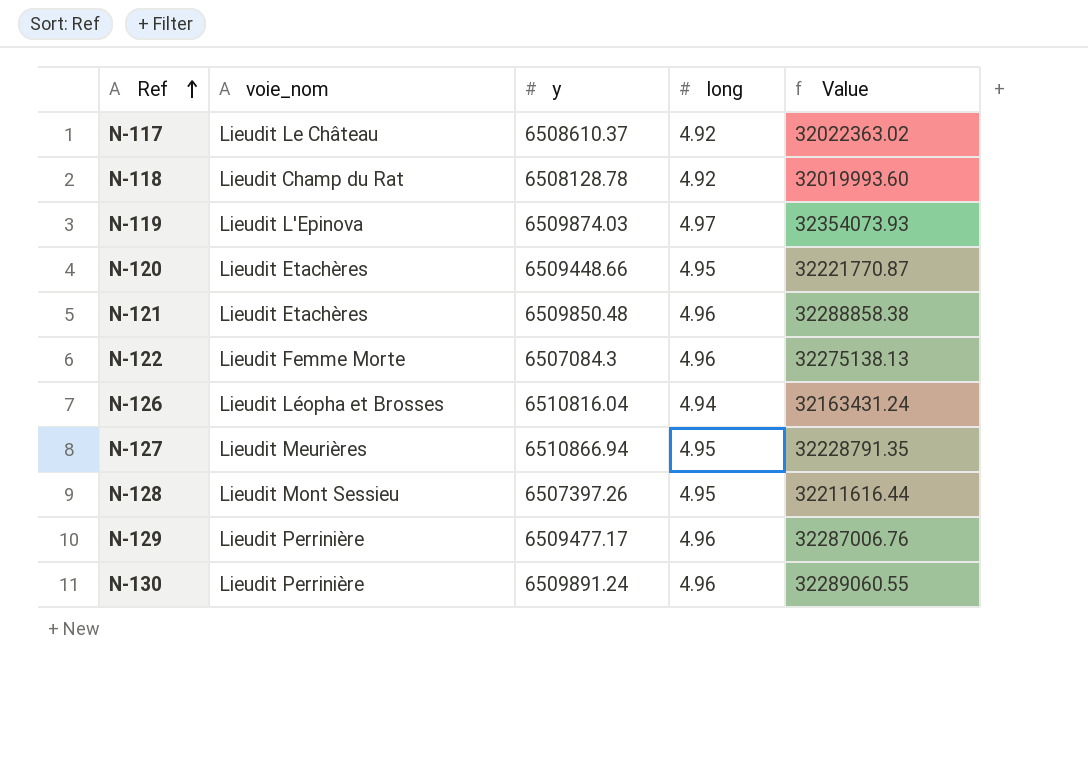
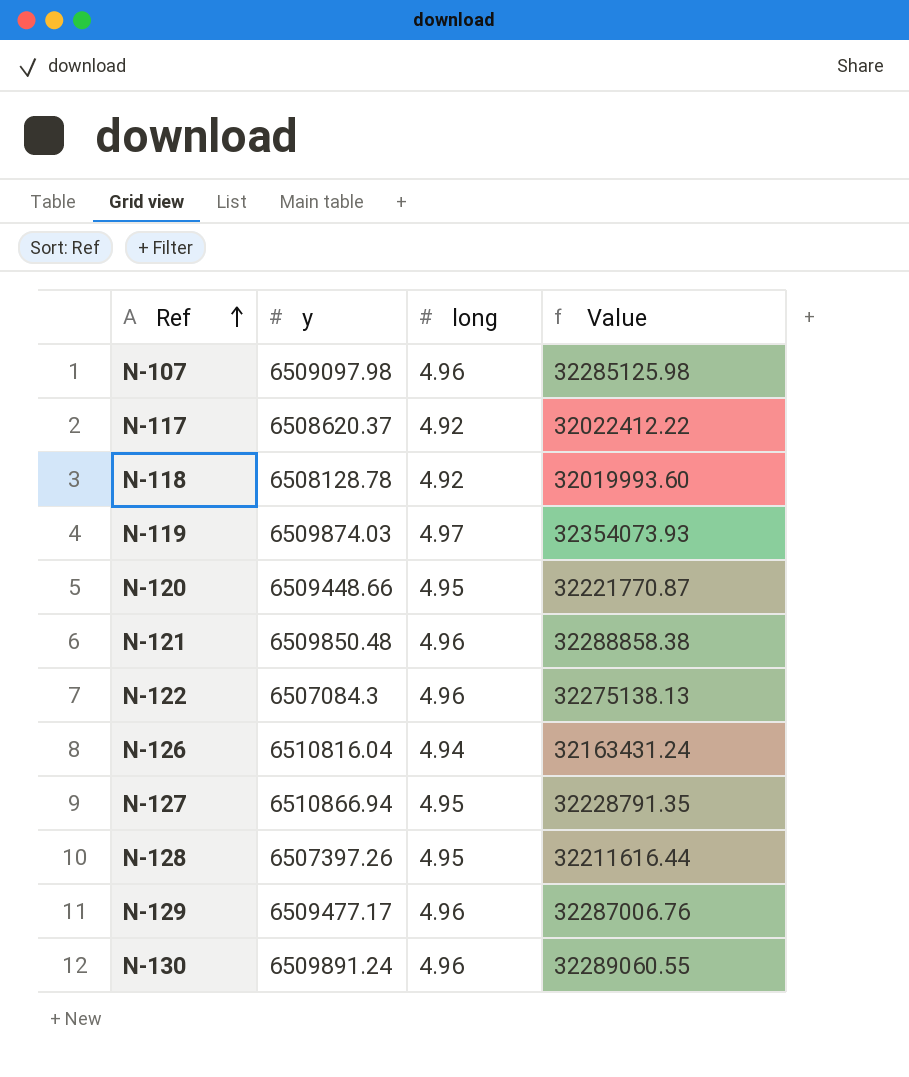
column voie_nom | position: 2 -> none
row N-107: none -> 6509097.98 | 4.96 | 32285125.98
N-117 | y: 6508610.37 -> 6508620.37
N-117 | Value: 32022363.02 -> 32022412.22

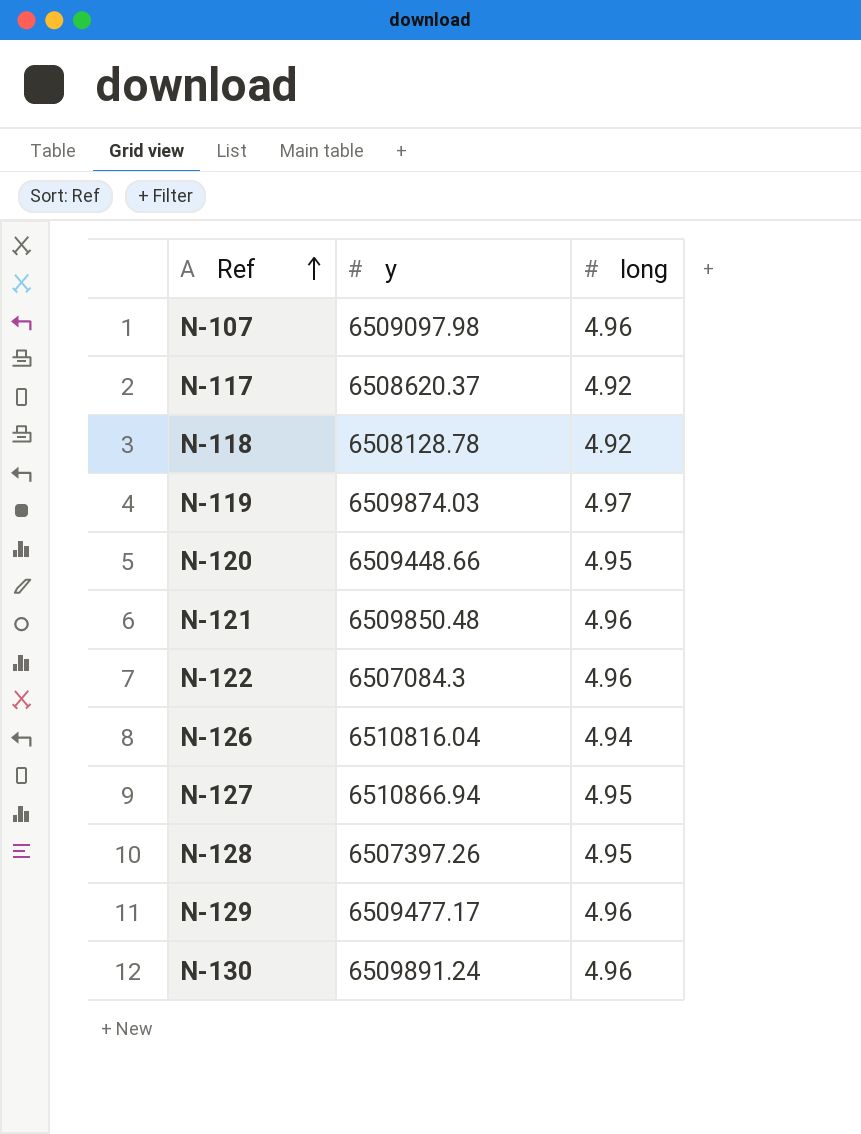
column Value | formula: [y] * [long] -> none

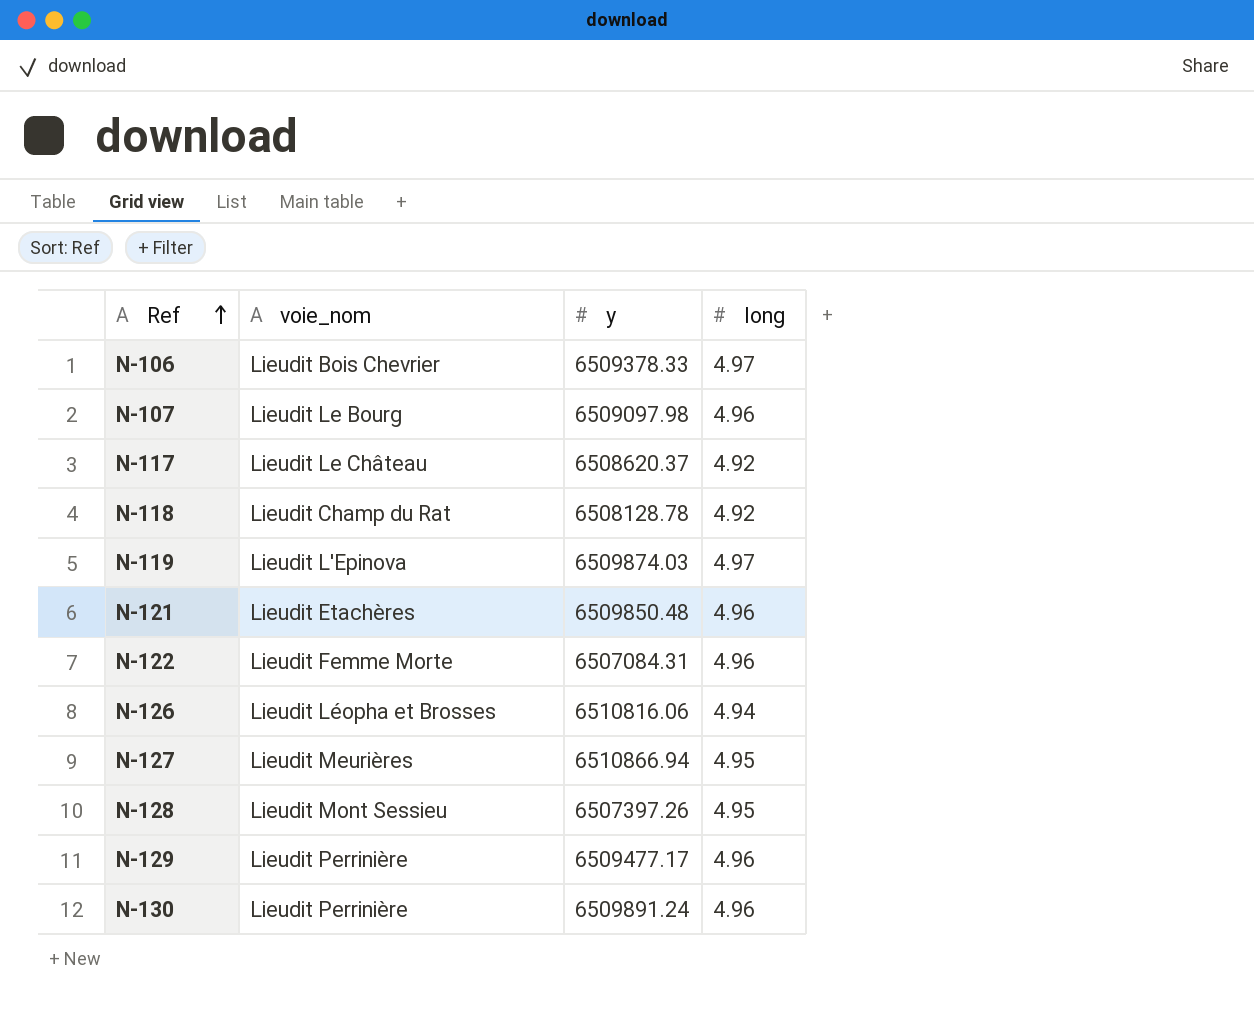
column voie_nom | position: none -> 2
row N-120: 6509448.66 | 4.95 -> none
row N-106: none -> Lieudit Bois Chevrier | 6509378.33 | 4.97
N-122 | y: 6507084.3 -> 6507084.31
N-126 | y: 6510816.04 -> 6510816.06

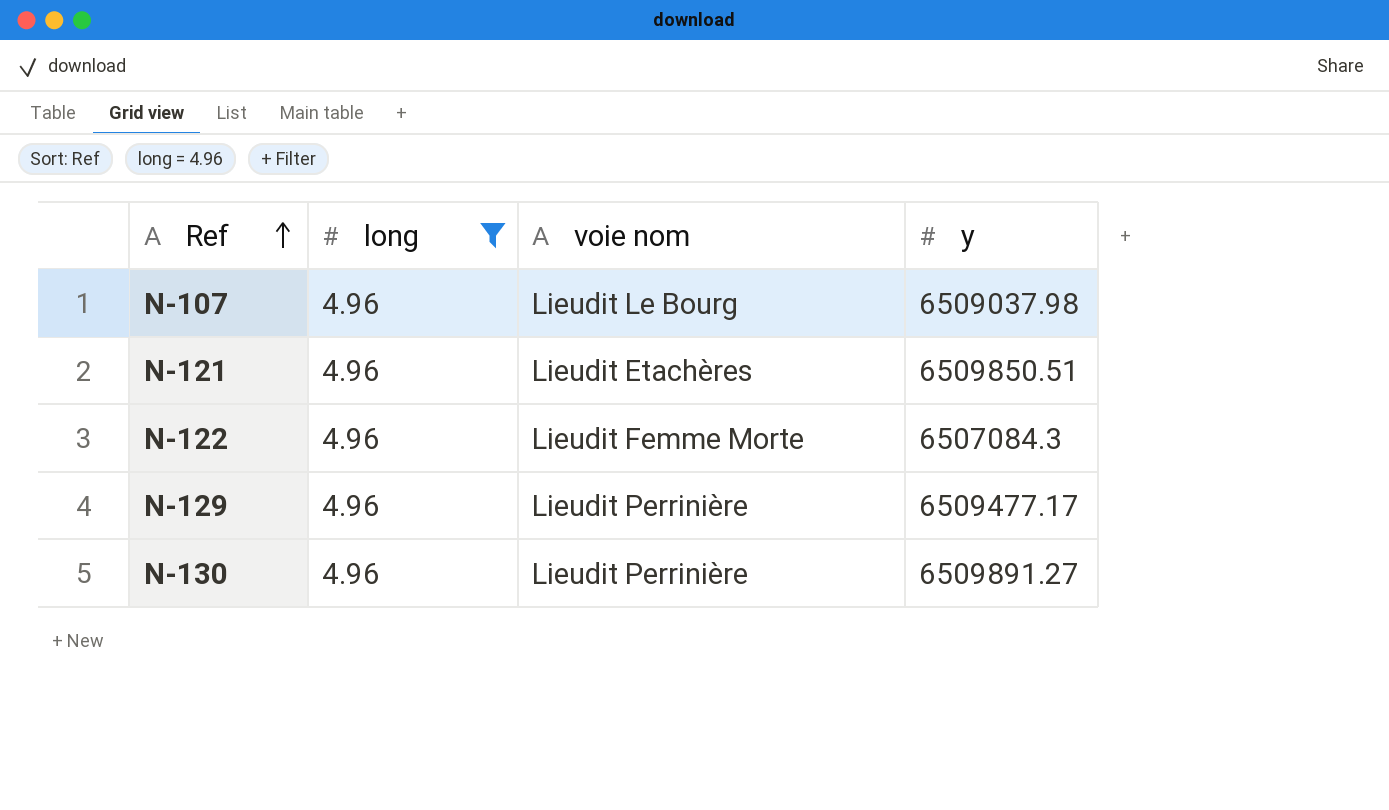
filter: none -> long = 4.96
column long | position: 4 -> 2
column name: voie_nom -> voie nom
N-107 | y: 6509097.98 -> 6509037.98
N-121 | y: 6509850.48 -> 6509850.51
N-122 | y: 6507084.31 -> 6507084.3
N-130 | y: 6509891.24 -> 6509891.27

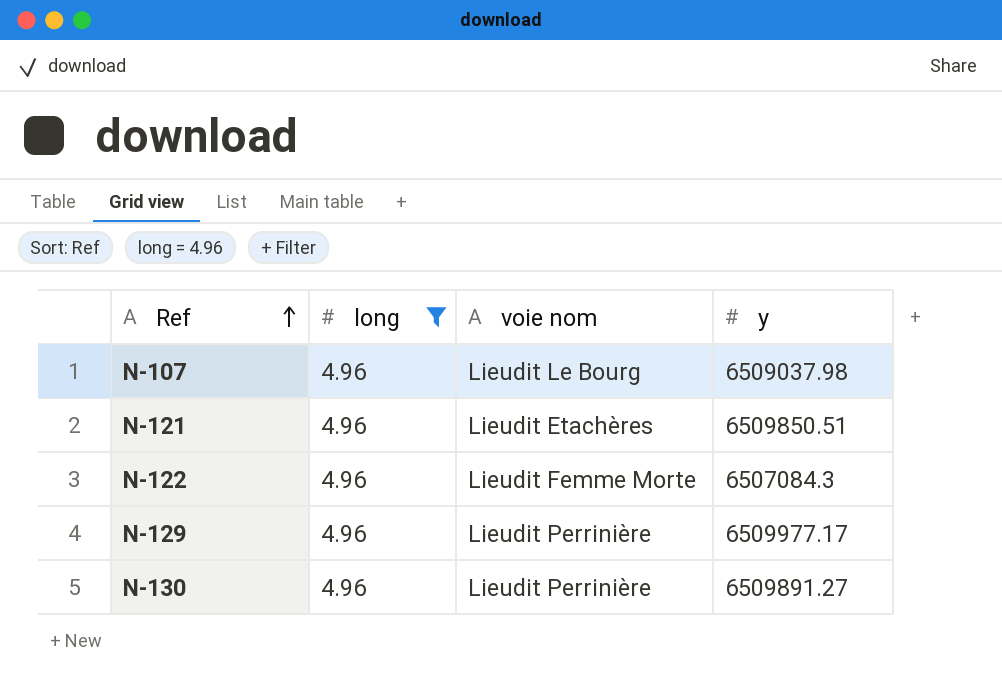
N-129 | y: 6509477.17 -> 6509977.17

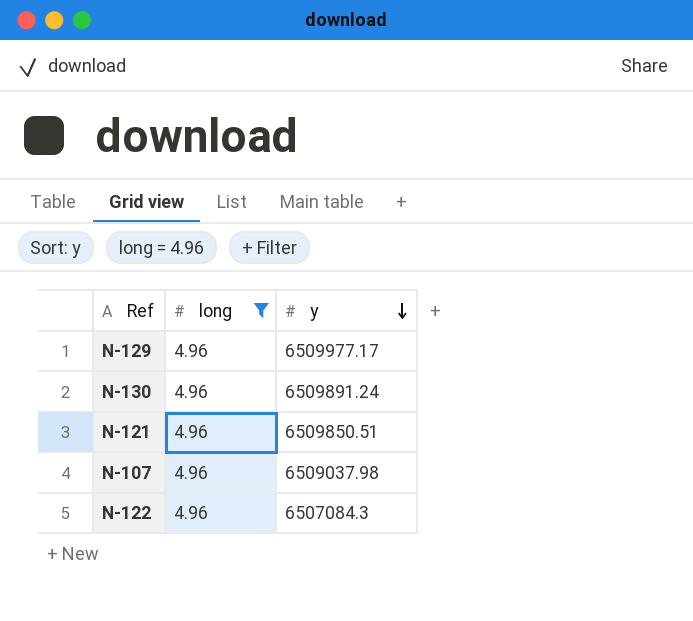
row order: Ref ascending -> y descending
column voie nom | position: 3 -> none
N-130 | y: 6509891.27 -> 6509891.24

